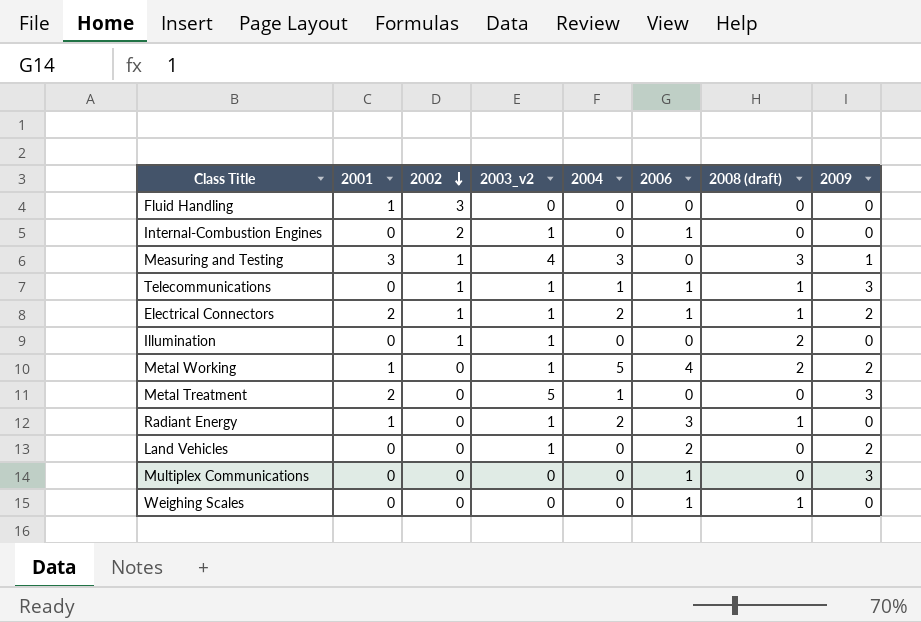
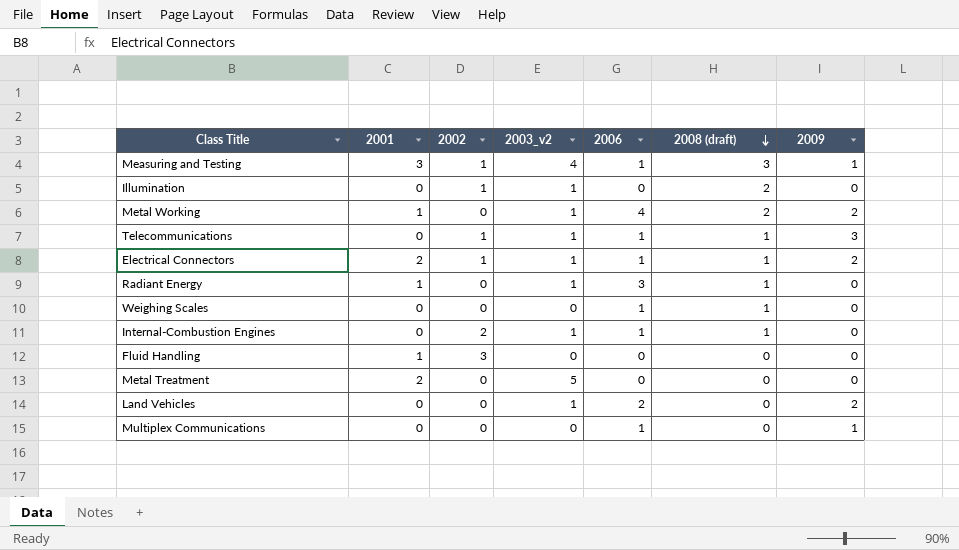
row order: 2002 descending -> 2008 (draft) descending
column 2004 | position: 5 -> none
Measuring and Testing | 2006: 0 -> 1
Internal-Combustion Engines | 2008 (draft): 0 -> 1
Metal Treatment | 2009: 3 -> 0
Multiplex Communications | 2009: 3 -> 1

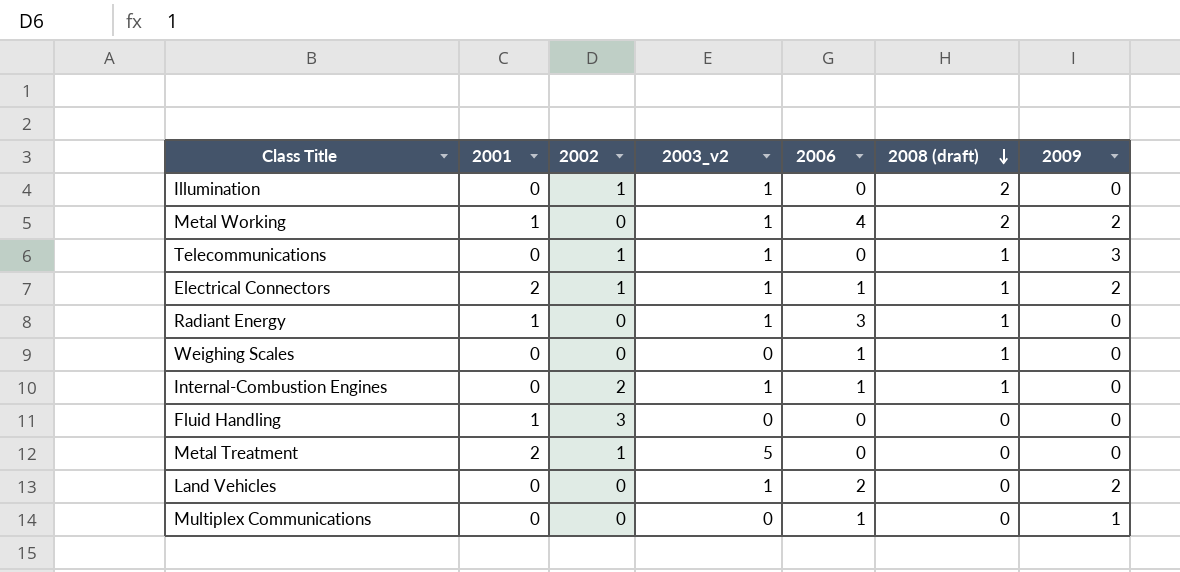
row Measuring and Testing: 3 | 1 | 4 | 1 | 3 | 1 -> none
Telecommunications | 2006: 1 -> 0
Metal Treatment | 2002: 0 -> 1

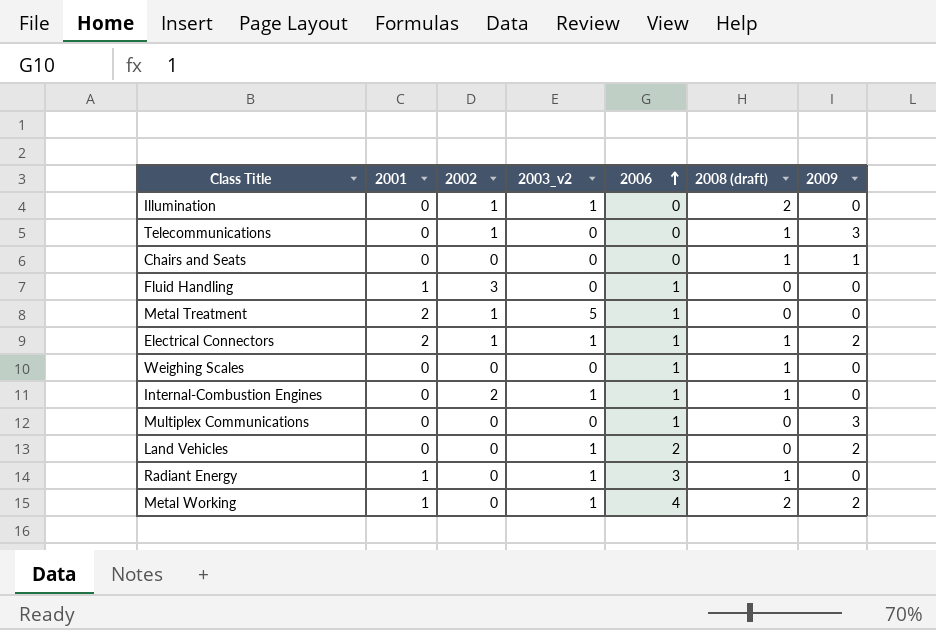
row order: 2008 (draft) descending -> 2006 ascending
Telecommunications | 2003_v2: 1 -> 0
row Chairs and Seats: none -> 0 | 0 | 0 | 0 | 1 | 1
Fluid Handling | 2006: 0 -> 1
Metal Treatment | 2006: 0 -> 1
Multiplex Communications | 2009: 1 -> 3

